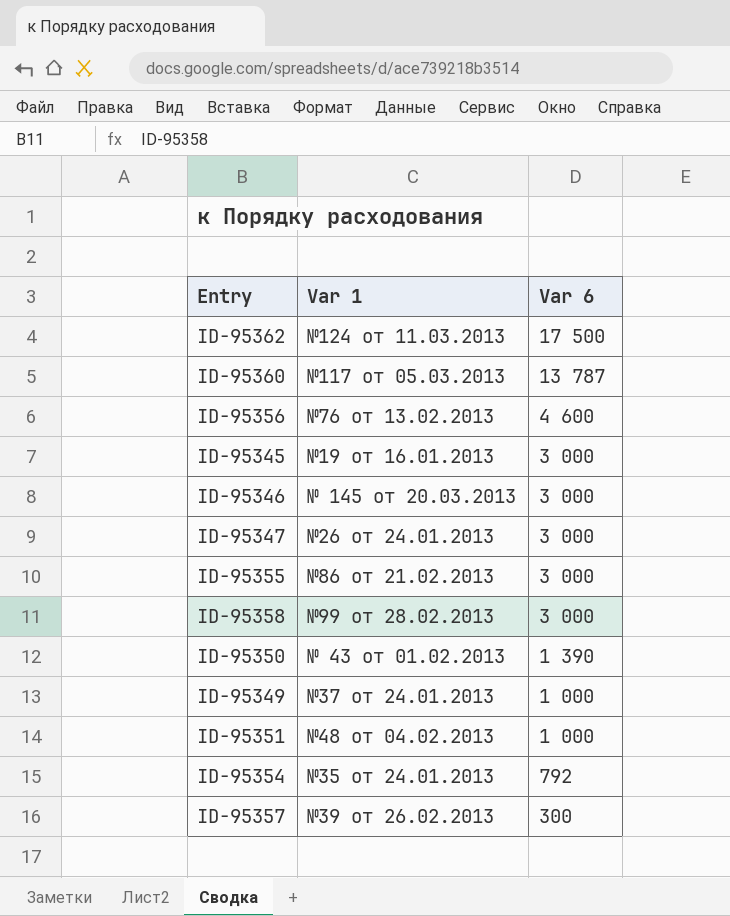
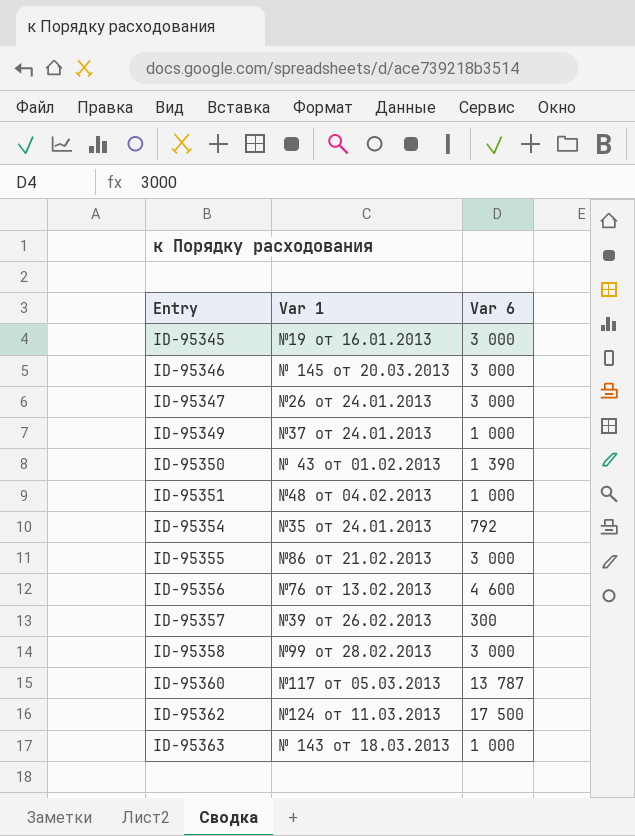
row order: Var 6 descending -> Entry ascending
row ID-95363: none -> № 143 от 18.03.2013 | 1 000

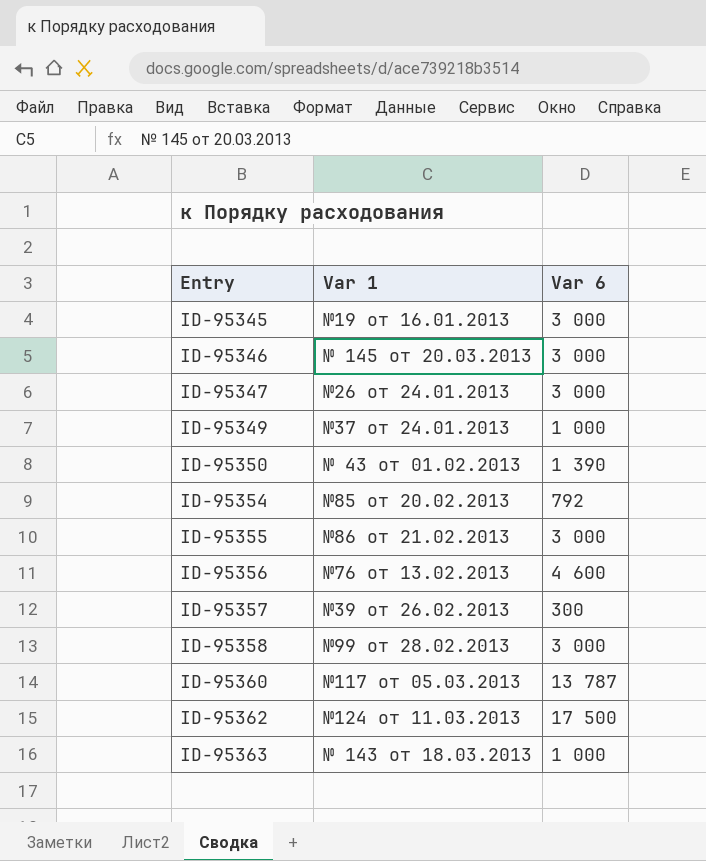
row ID-95351: №48 от 04.02.2013 | 1 000 -> none
ID-95354 | Var 1: №35 от 24.01.2013 -> №85 от 20.02.2013

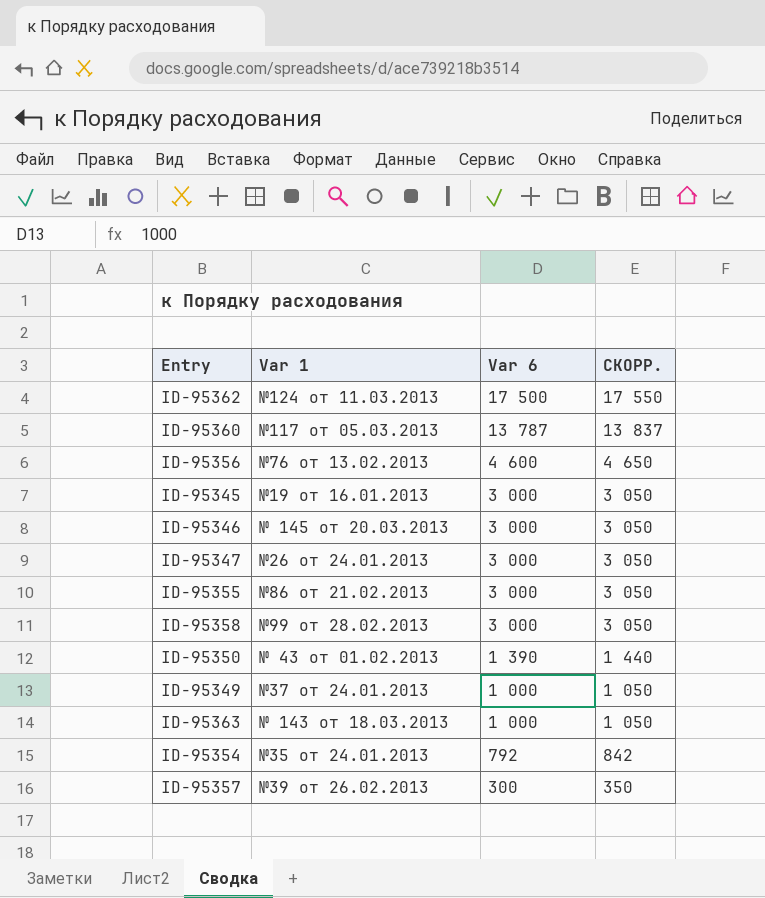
row order: Entry ascending -> Var 6 descending
column СКОРР. | formula: none -> [Var 6] + 50
ID-95354 | Var 1: №85 от 20.02.2013 -> №35 от 24.01.2013

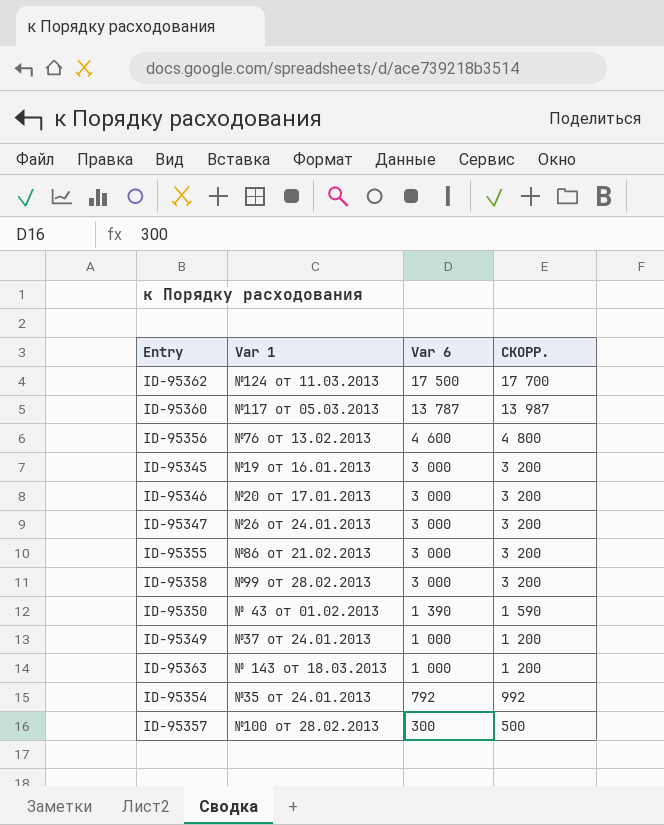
column СКОРР. | formula: [Var 6] + 50 -> [Var 6] + 200
ID-95346 | Var 1: № 145 от 20.03.2013 -> №20 от 17.01.2013
ID-95357 | Var 1: №39 от 26.02.2013 -> №100 от 28.02.2013

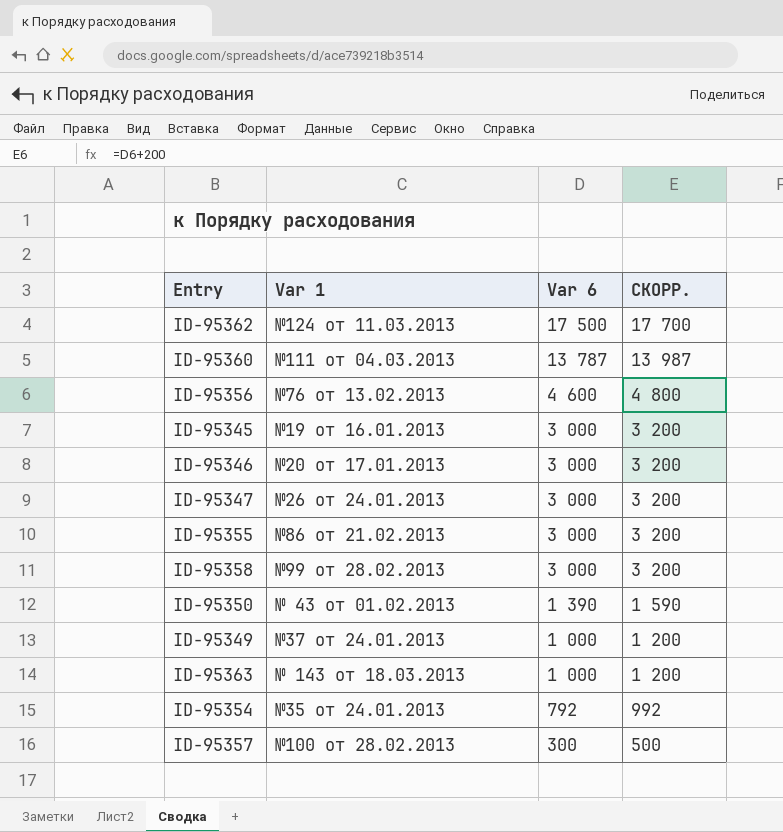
ID-95360 | Var 1: №117 от 05.03.2013 -> №111 от 04.03.2013

